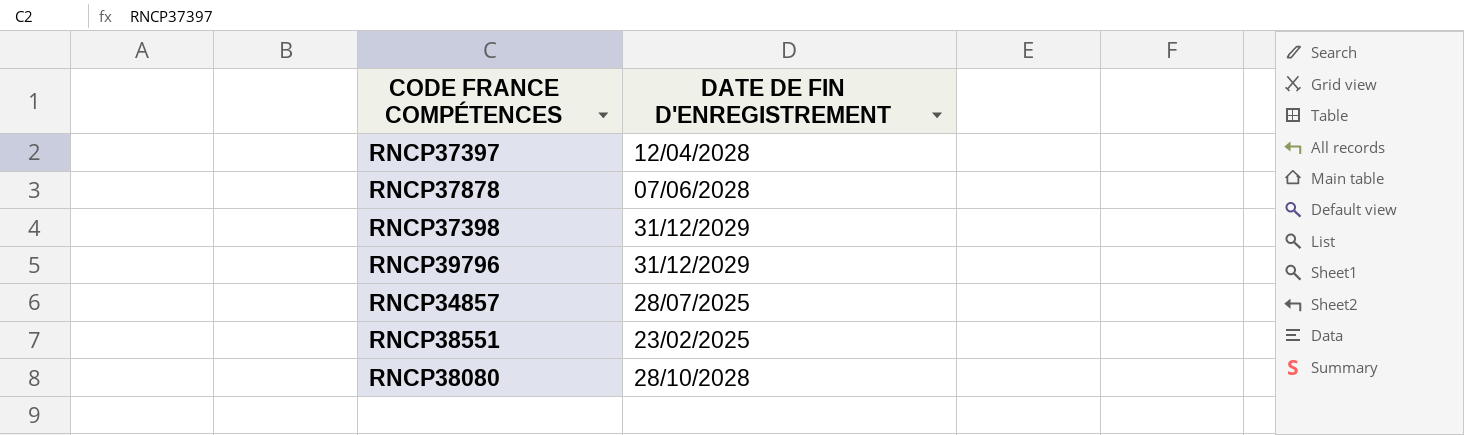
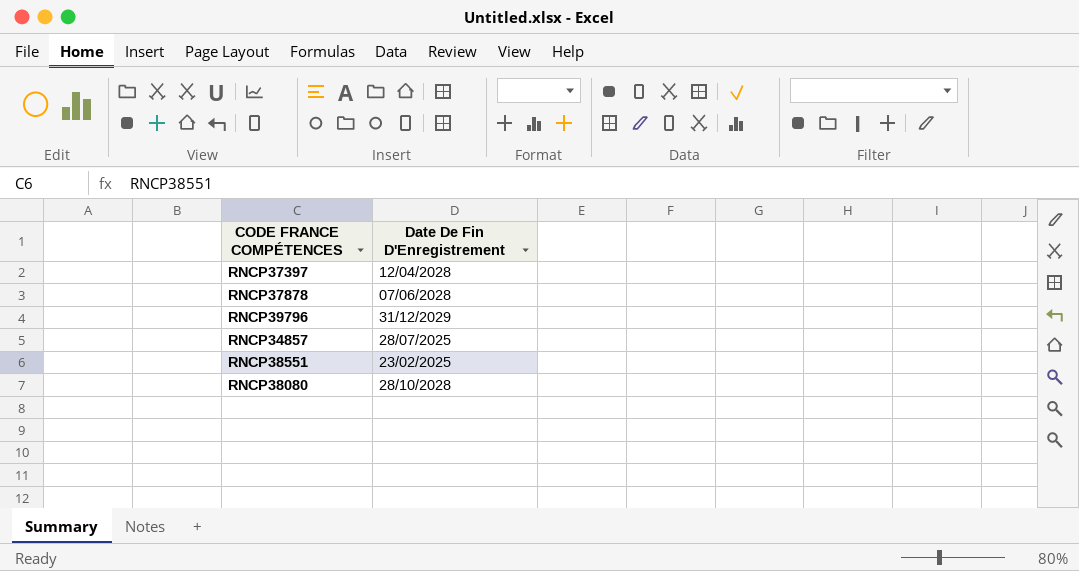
column name: DATE DE FIN D'ENREGISTREMENT -> Date De Fin D'Enregistrement
row RNCP37398: 31/12/2029 -> none

